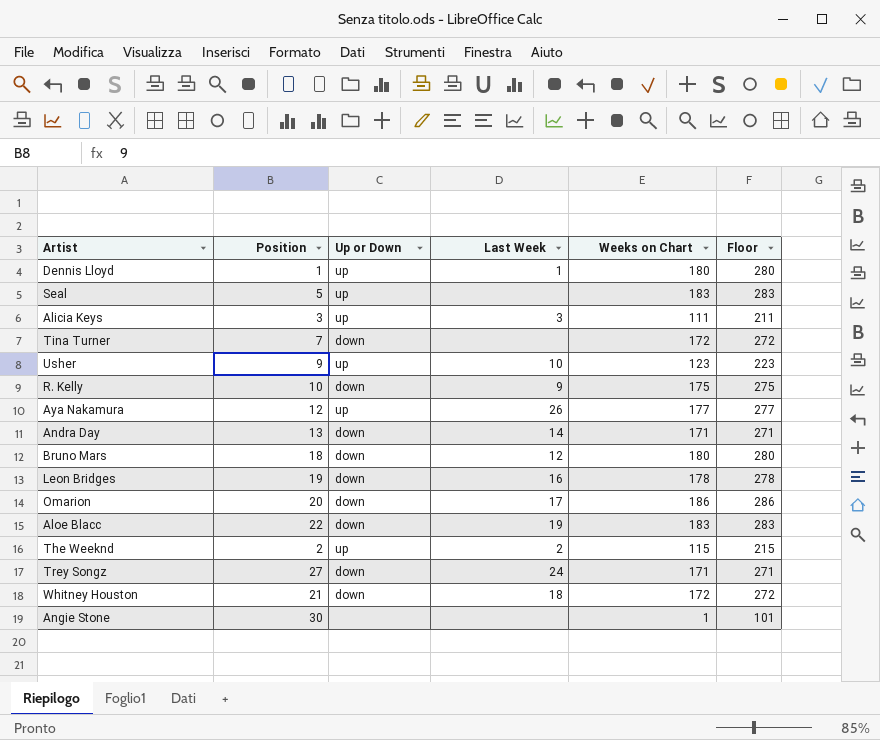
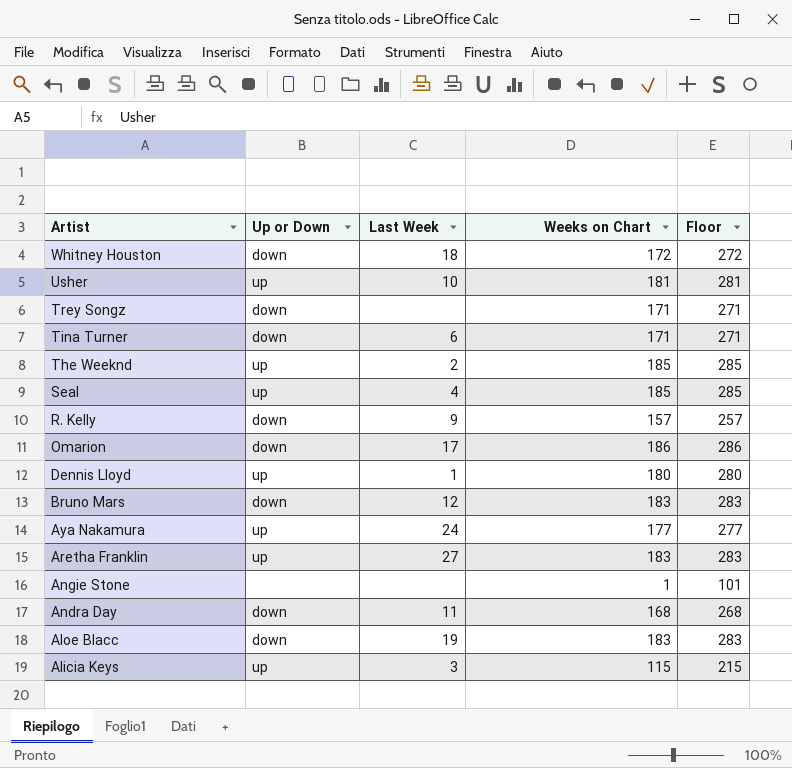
row order: none -> Artist descending
column Position | position: 2 -> none
row Leon Bridges: 19 | down | 16 | 178 | 278 -> none
Usher | Weeks on Chart: 123 -> 181
Usher | Floor: 223 -> 281
Trey Songz | Last Week: 24 -> none
Tina Turner | Last Week: none -> 6
Tina Turner | Weeks on Chart: 172 -> 171
Tina Turner | Floor: 272 -> 271
The Weeknd | Weeks on Chart: 115 -> 185
The Weeknd | Floor: 215 -> 285
Seal | Last Week: none -> 4
Seal | Weeks on Chart: 183 -> 185
Seal | Floor: 283 -> 285
R. Kelly | Weeks on Chart: 175 -> 157
R. Kelly | Floor: 275 -> 257
Bruno Mars | Weeks on Chart: 180 -> 183
Bruno Mars | Floor: 280 -> 283
Aya Nakamura | Last Week: 26 -> 24
row Aretha Franklin: none -> up | 27 | 183 | 283
Andra Day | Last Week: 14 -> 11
Andra Day | Weeks on Chart: 171 -> 168
Andra Day | Floor: 271 -> 268
Alicia Keys | Weeks on Chart: 111 -> 115
Alicia Keys | Floor: 211 -> 215

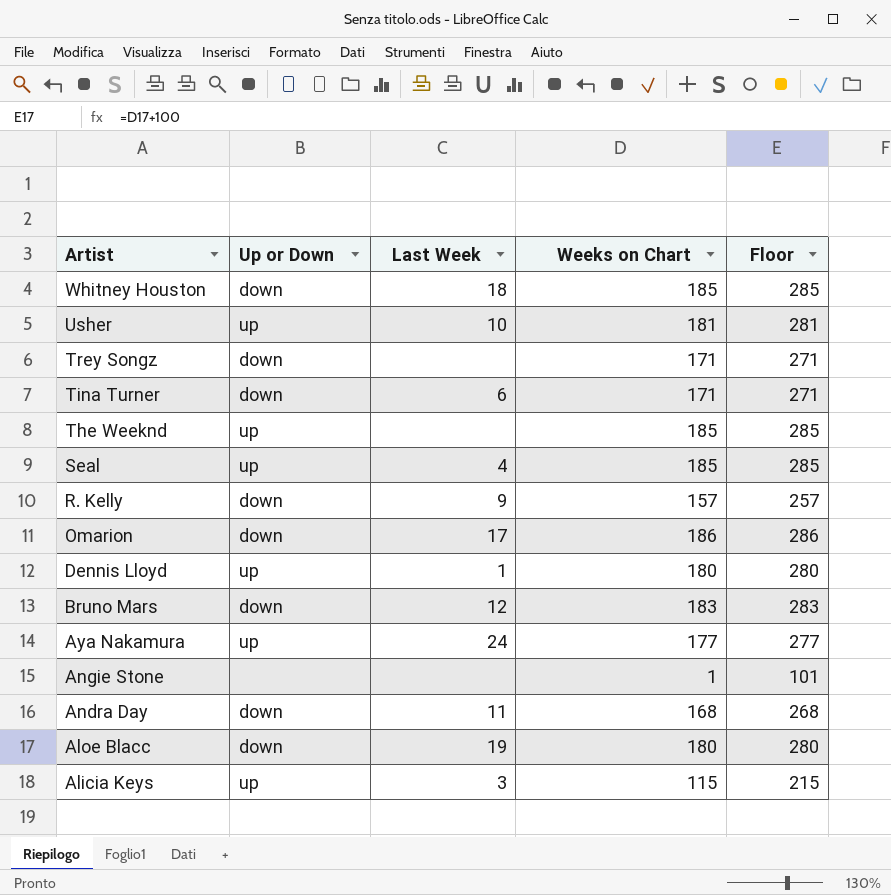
row Aretha Franklin: up | 27 | 183 | 283 -> none
Whitney Houston | Weeks on Chart: 172 -> 185
Whitney Houston | Floor: 272 -> 285
The Weeknd | Last Week: 2 -> none
Aloe Blacc | Weeks on Chart: 183 -> 180
Aloe Blacc | Floor: 283 -> 280

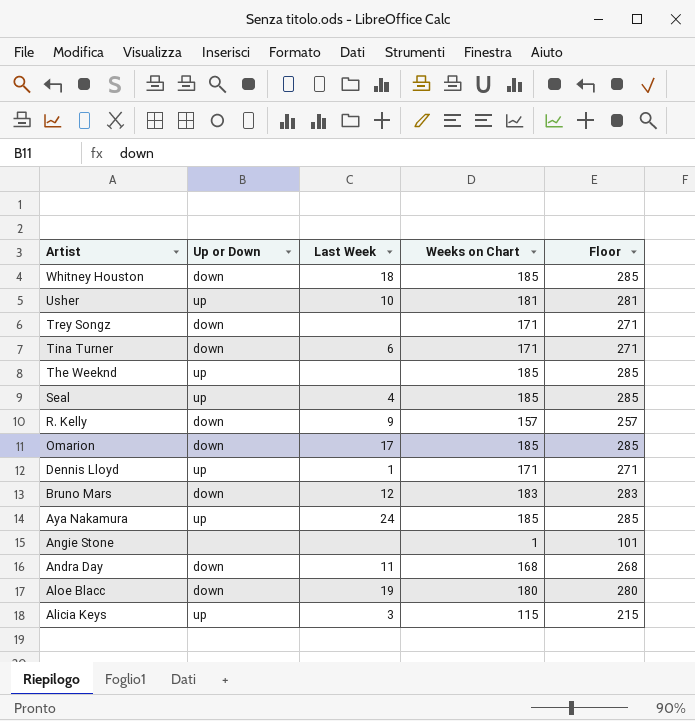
Omarion | Weeks on Chart: 186 -> 185
Omarion | Floor: 286 -> 285
Dennis Lloyd | Weeks on Chart: 180 -> 171
Dennis Lloyd | Floor: 280 -> 271
Aya Nakamura | Weeks on Chart: 177 -> 185
Aya Nakamura | Floor: 277 -> 285

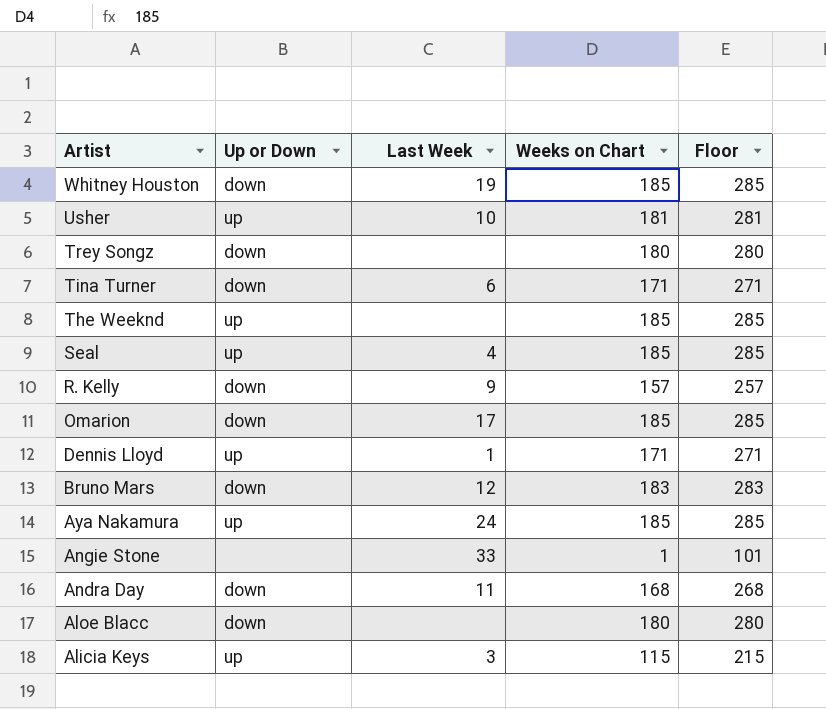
Whitney Houston | Last Week: 18 -> 19
Trey Songz | Weeks on Chart: 171 -> 180
Trey Songz | Floor: 271 -> 280
Angie Stone | Last Week: none -> 33
Aloe Blacc | Last Week: 19 -> none

